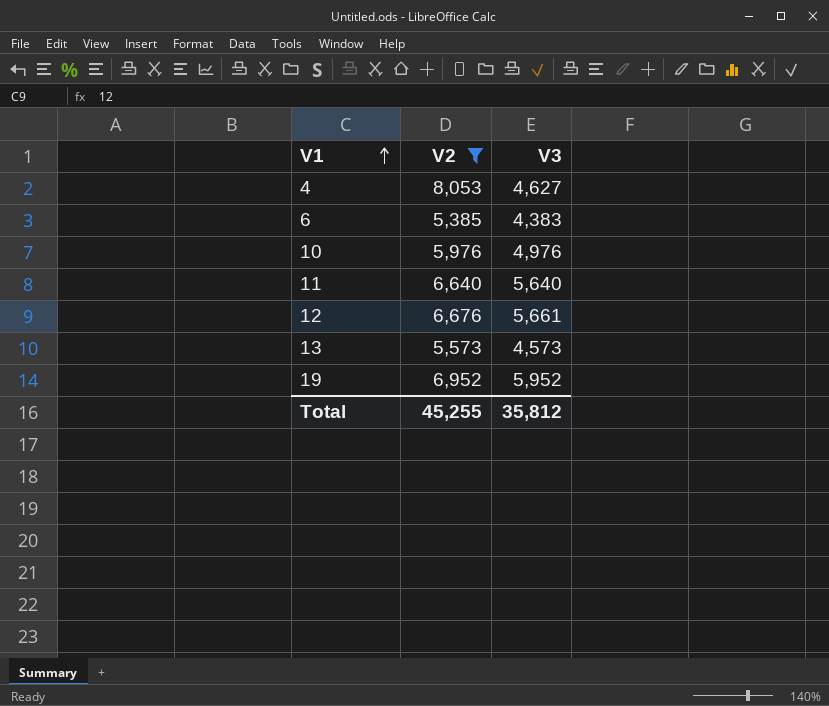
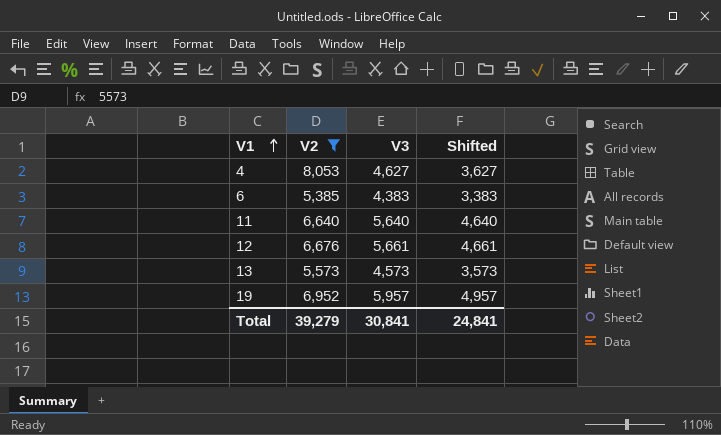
column Shifted | formula: none -> [V3] - 1000
row 10: 5,976 | 4,976 -> none
19 | V3: 5,952 -> 5,957
Total | V2: 45,255 -> 39,279
Total | V3: 35,812 -> 30,841

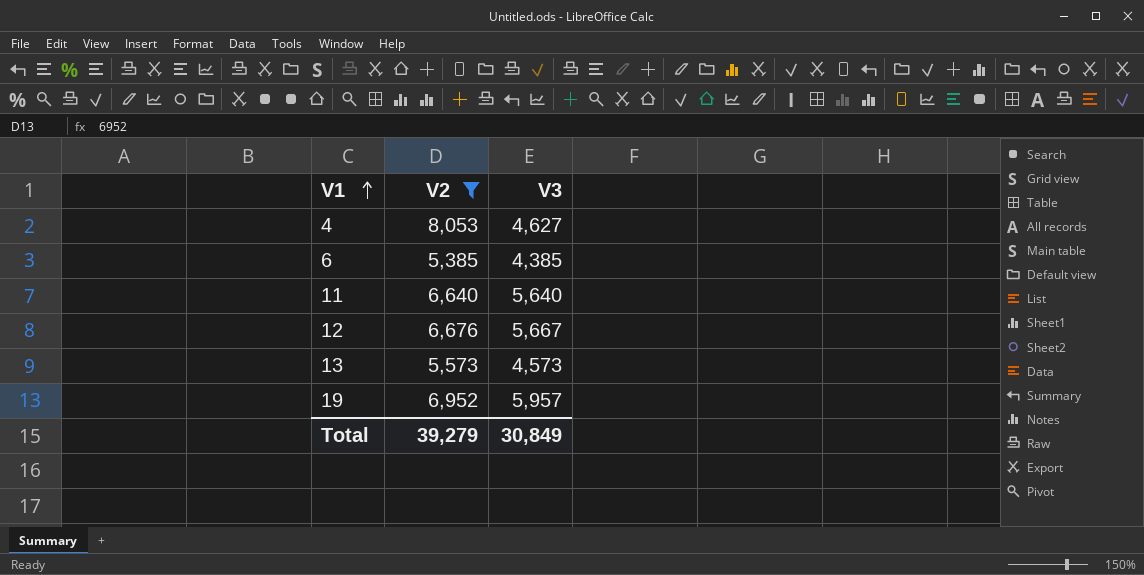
column Shifted | formula: [V3] - 1000 -> none
6 | V3: 4,383 -> 4,385
12 | V3: 5,661 -> 5,667
Total | V3: 30,841 -> 30,849

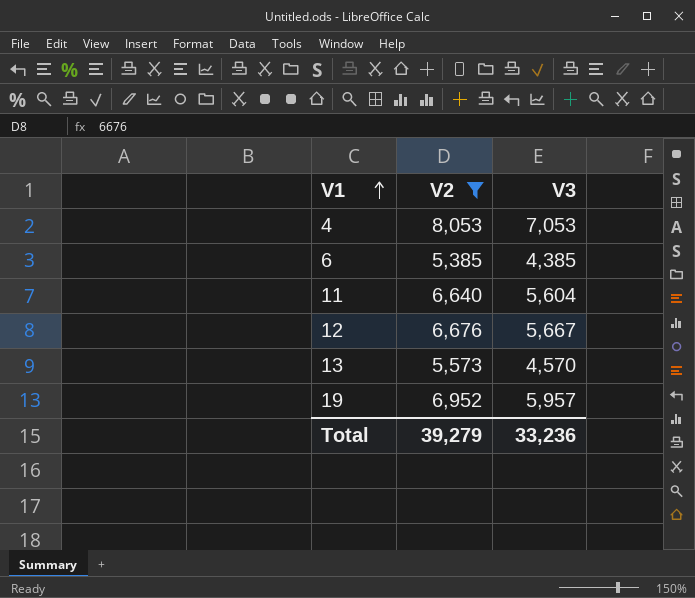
4 | V3: 4,627 -> 7,053
11 | V3: 5,640 -> 5,604
13 | V3: 4,573 -> 4,570
Total | V3: 30,849 -> 33,236

